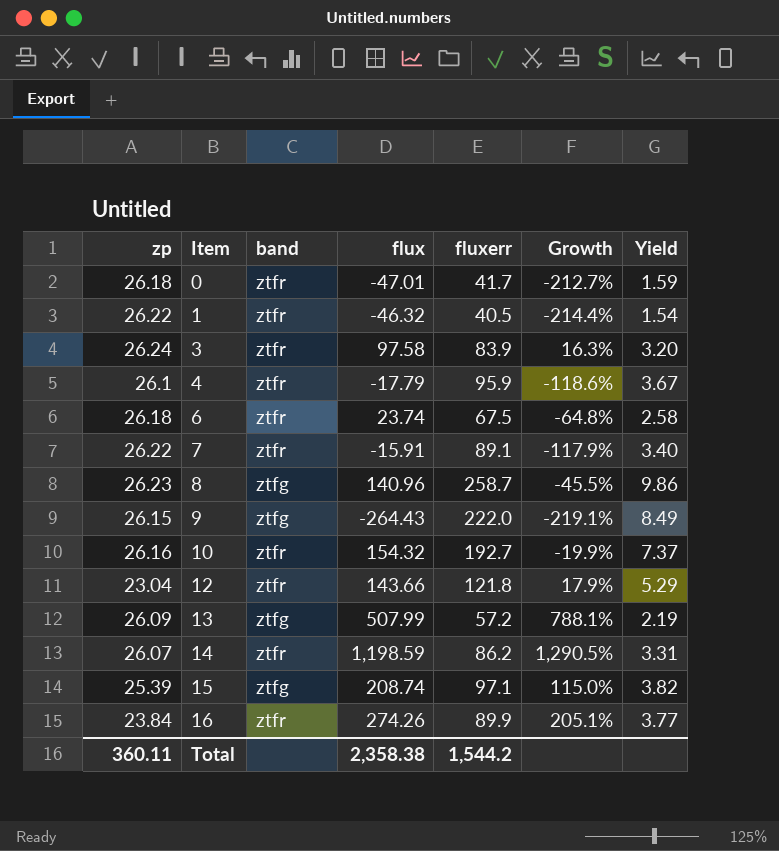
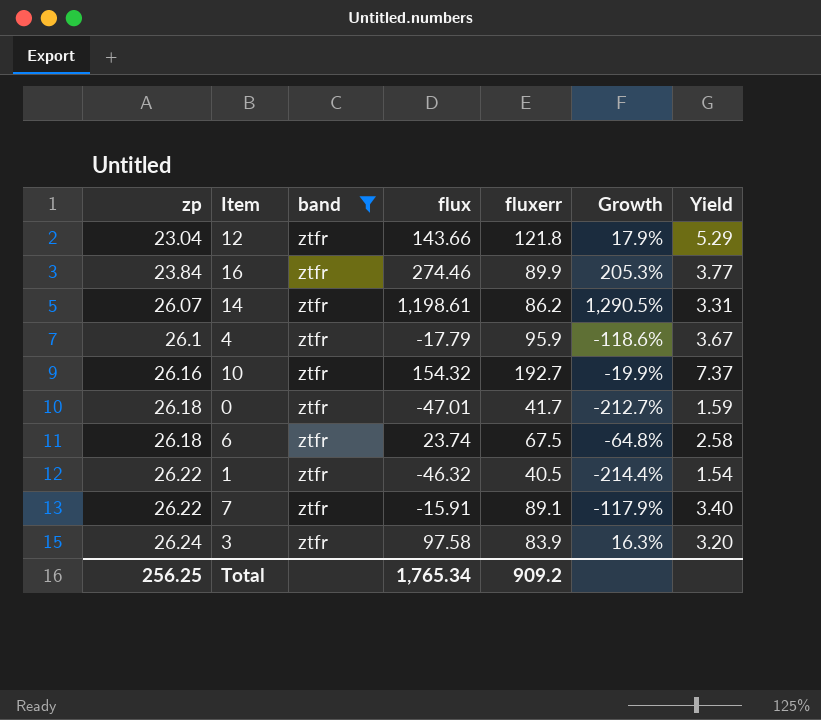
filter: none -> band = ztfr
row order: Item ascending -> zp ascending
16 | flux: 274.26 -> 274.46
16 | Growth: 205.1% -> 205.3%
14 | flux: 1,198.59 -> 1,198.61
Total | zp: 360.11 -> 256.25
Total | flux: 2,358.38 -> 1,765.34
Total | fluxerr: 1,544.2 -> 909.2

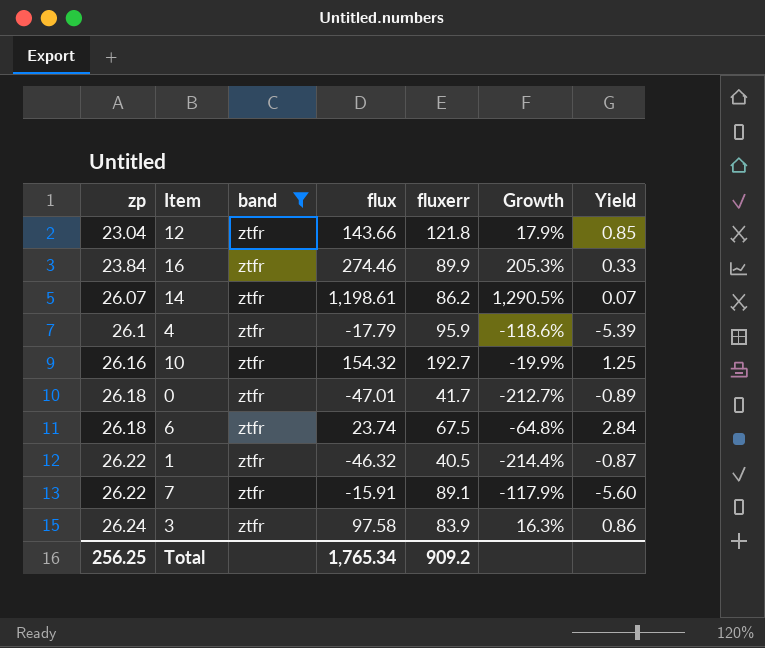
column Yield | formula: [fluxerr] / [zp] -> [fluxerr] / [flux]

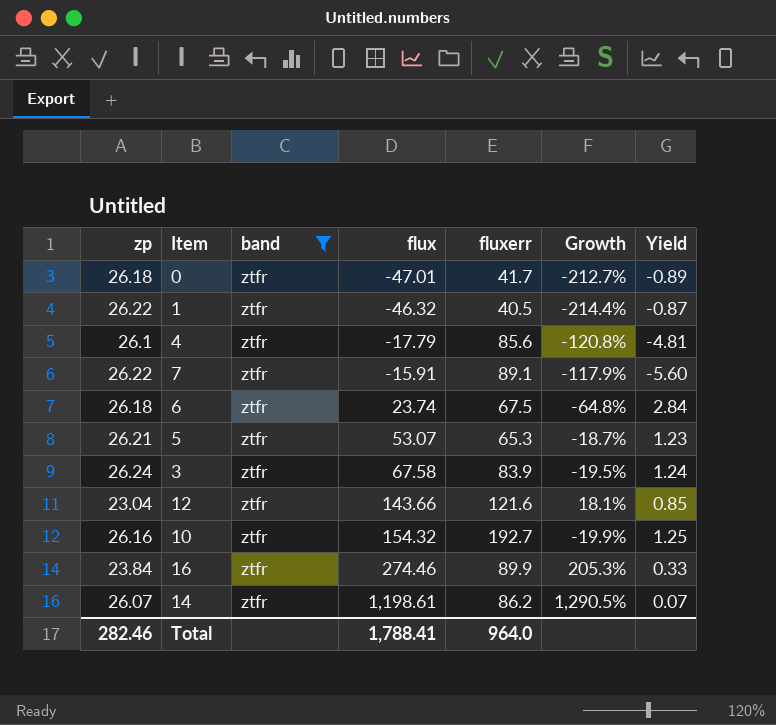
row order: zp ascending -> flux ascending
4 | fluxerr: 95.9 -> 85.6
4 | Growth: -118.6% -> -120.8%
4 | Yield: -5.39 -> -4.81
row 5: none -> 26.21 | ztfr | 53.07 | 65.3 | -18.7% | 1.23
3 | flux: 97.58 -> 67.58
3 | Growth: 16.3% -> -19.5%
3 | Yield: 0.86 -> 1.24
12 | fluxerr: 121.8 -> 121.6
12 | Growth: 17.9% -> 18.1%
Total | zp: 256.25 -> 282.46
Total | flux: 1,765.34 -> 1,788.41
Total | fluxerr: 909.2 -> 964.0

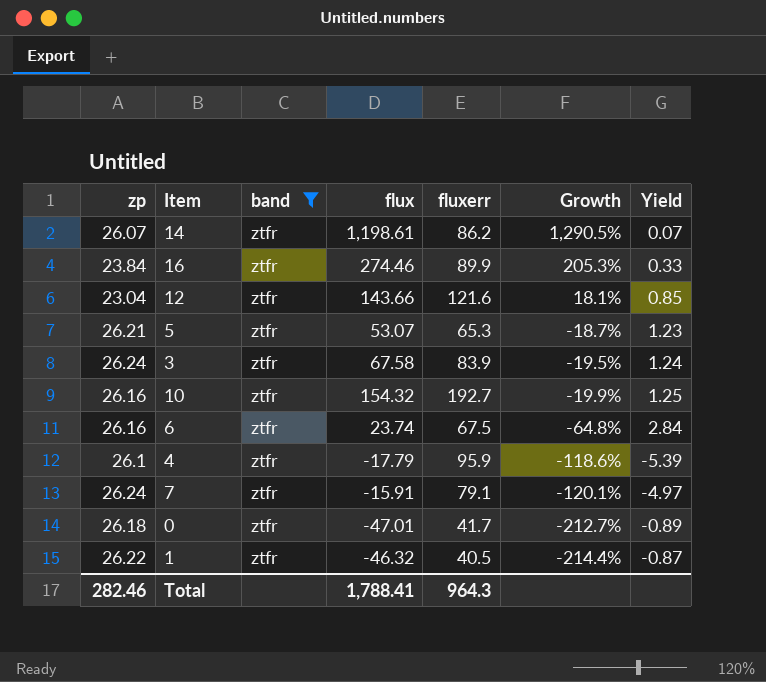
row order: flux ascending -> Growth descending
6 | zp: 26.18 -> 26.16
4 | fluxerr: 85.6 -> 95.9
4 | Growth: -120.8% -> -118.6%
4 | Yield: -4.81 -> -5.39
7 | zp: 26.22 -> 26.24
7 | fluxerr: 89.1 -> 79.1
7 | Growth: -117.9% -> -120.1%
7 | Yield: -5.60 -> -4.97
Total | fluxerr: 964.0 -> 964.3

